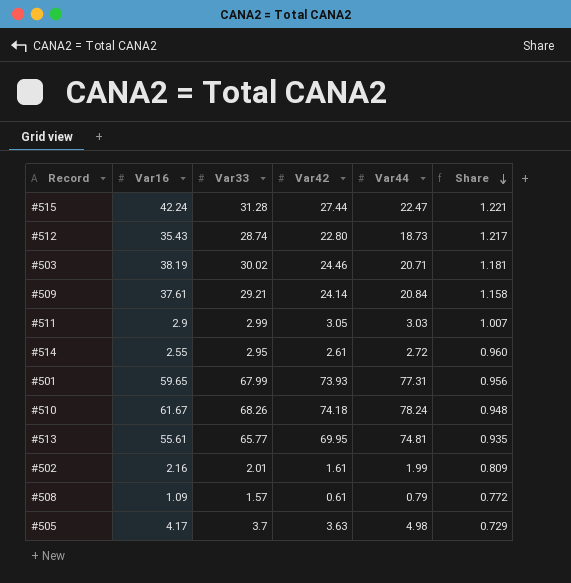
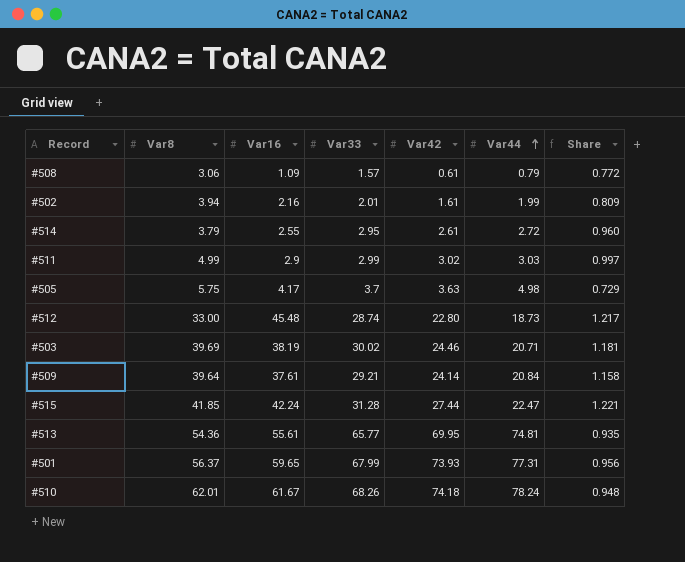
row order: Share descending -> Var44 ascending
column Var8 | position: none -> 2
#511 | Var42: 3.05 -> 3.02
#511 | Share: 1.007 -> 0.997
#512 | Var16: 35.43 -> 45.48

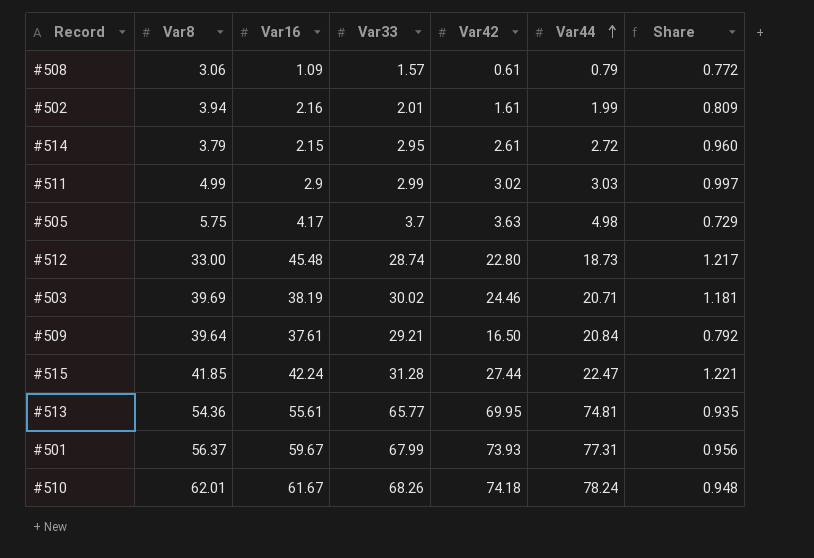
#514 | Var16: 2.55 -> 2.15
#509 | Var42: 24.14 -> 16.50
#509 | Share: 1.158 -> 0.792
#501 | Var16: 59.65 -> 59.67

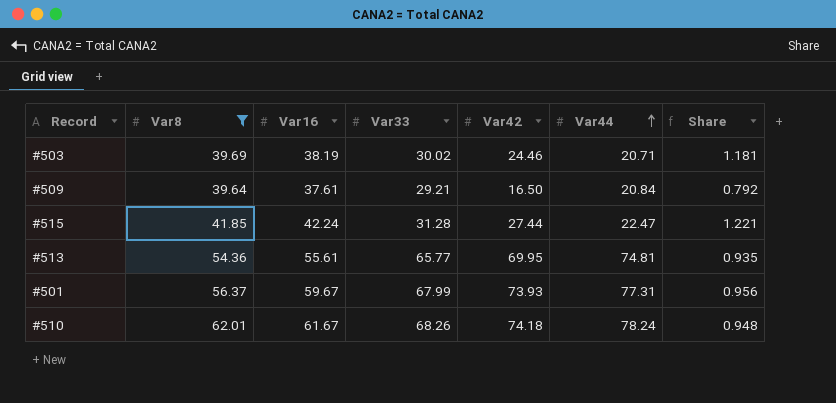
filter: none -> Var8 >= 39.64

